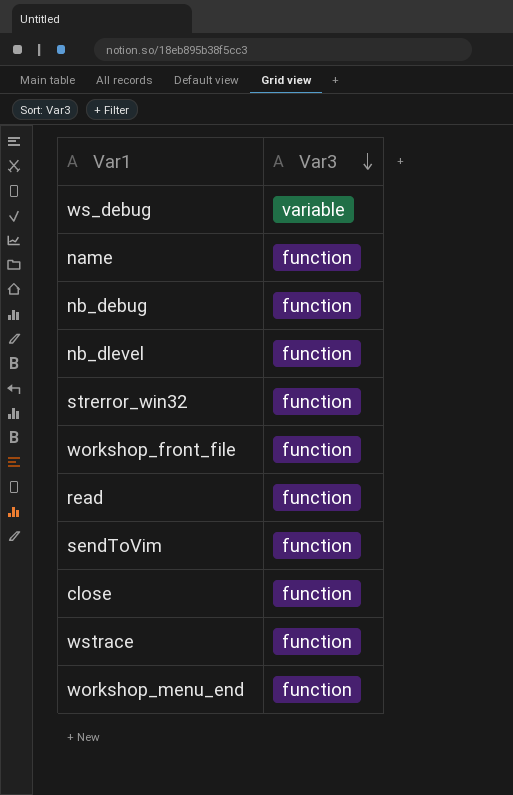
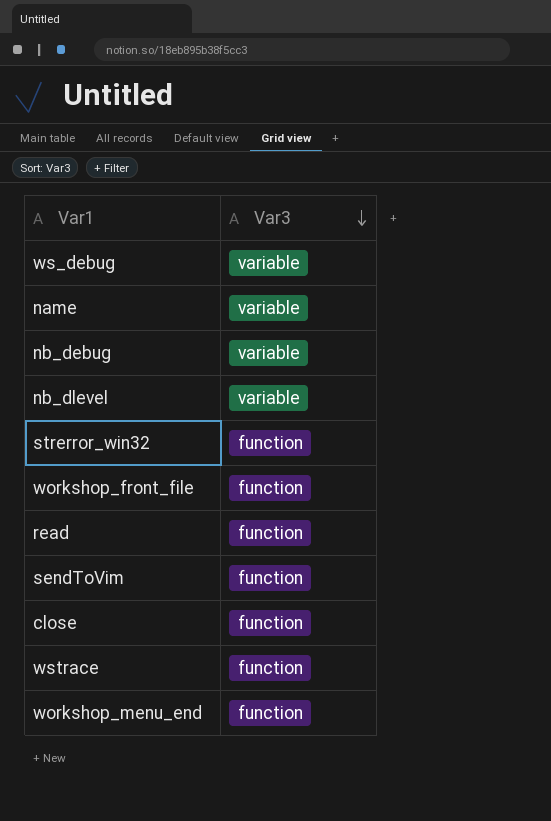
name | Var3: function -> variable
nb_debug | Var3: function -> variable
nb_dlevel | Var3: function -> variable

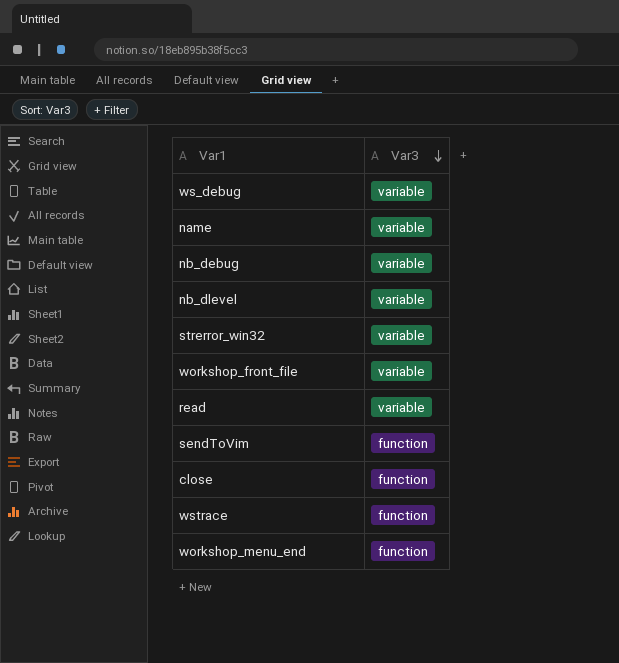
strerror_win32 | Var3: function -> variable
workshop_front_file | Var3: function -> variable
read | Var3: function -> variable

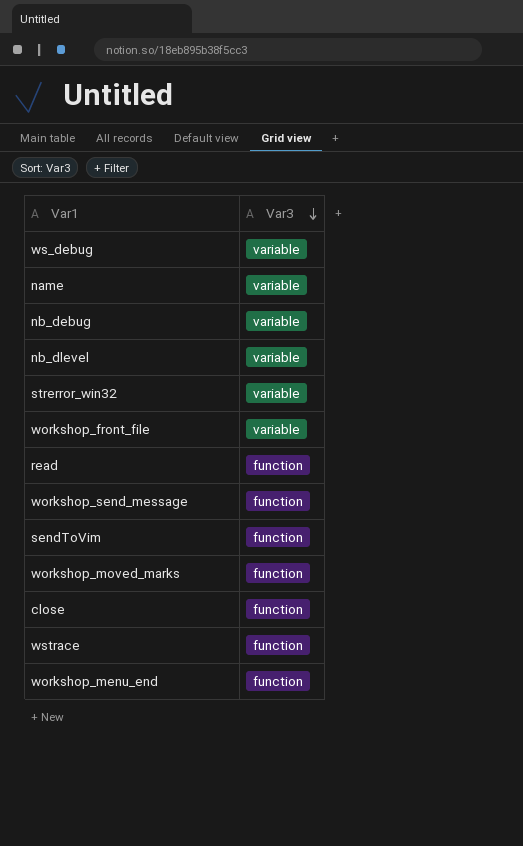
read | Var3: variable -> function
row workshop_send_message: none -> function
row workshop_moved_marks: none -> function

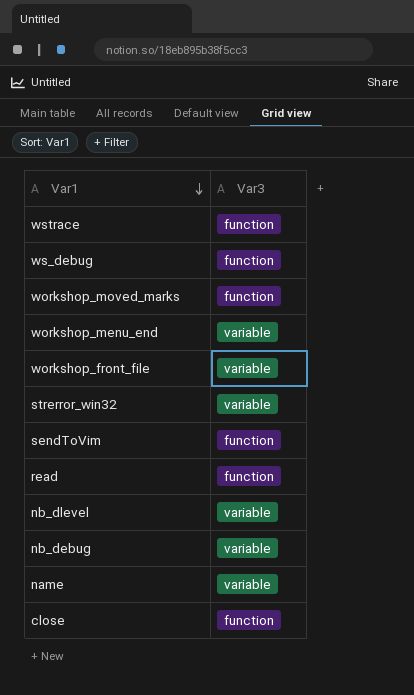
row order: Var3 descending -> Var1 descending
row workshop_send_message: function -> none
ws_debug | Var3: variable -> function
workshop_menu_end | Var3: function -> variable

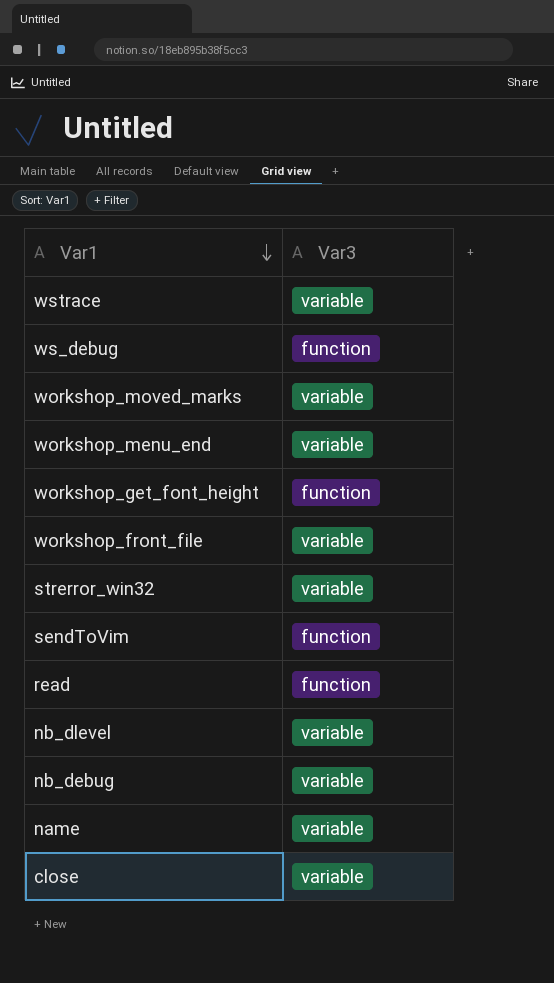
wstrace | Var3: function -> variable
workshop_moved_marks | Var3: function -> variable
row workshop_get_font_height: none -> function
close | Var3: function -> variable

